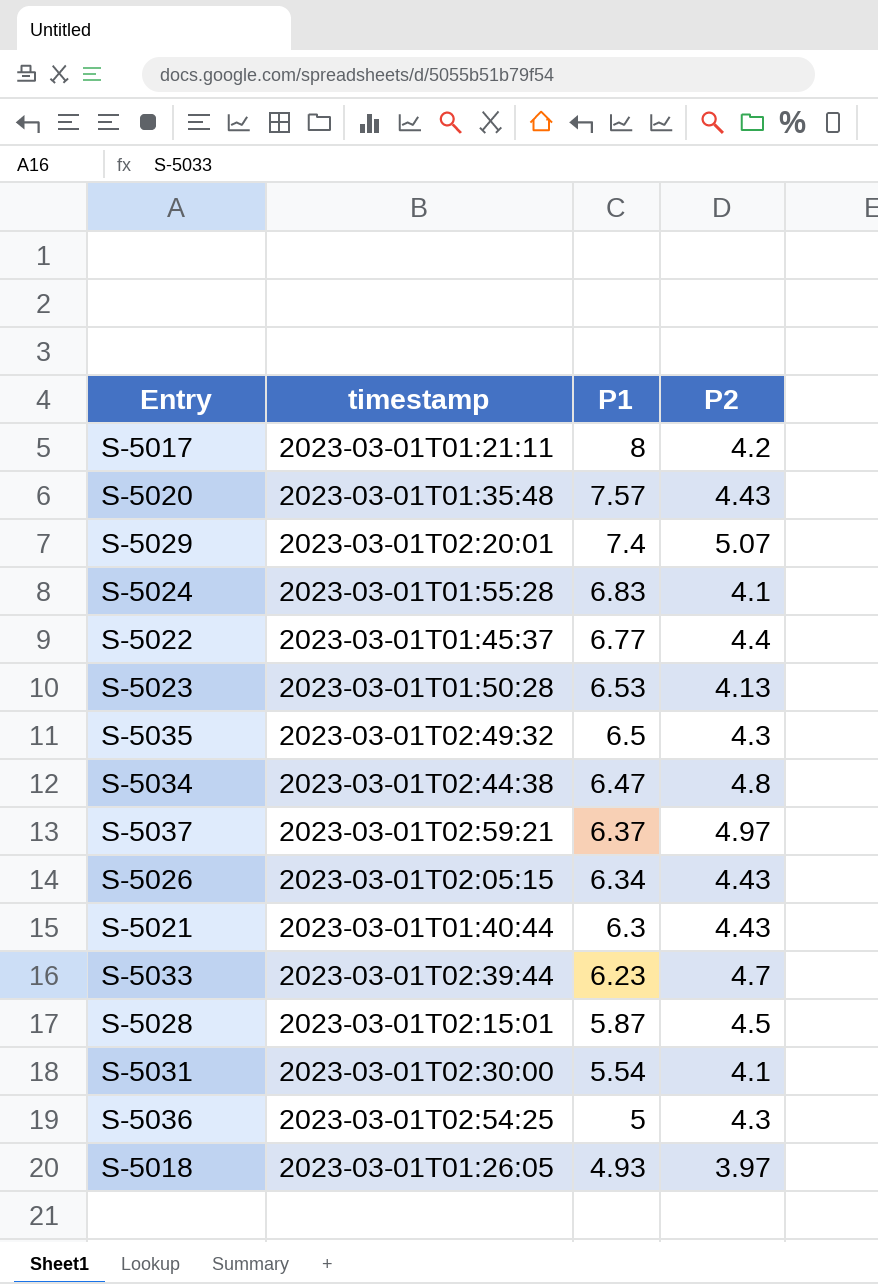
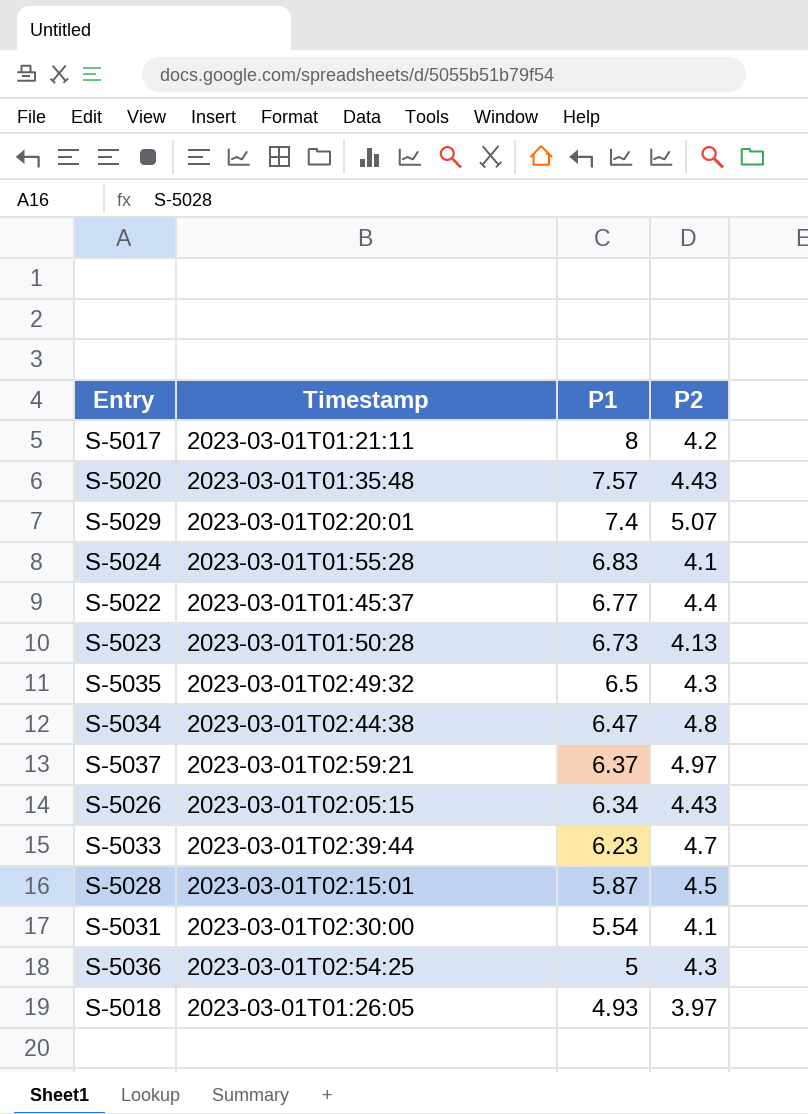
column name: timestamp -> Timestamp
row S-5021: 2023-03-01T01:40:44 | 6.3 | 4.43 -> none
S-5023 | P1: 6.53 -> 6.73

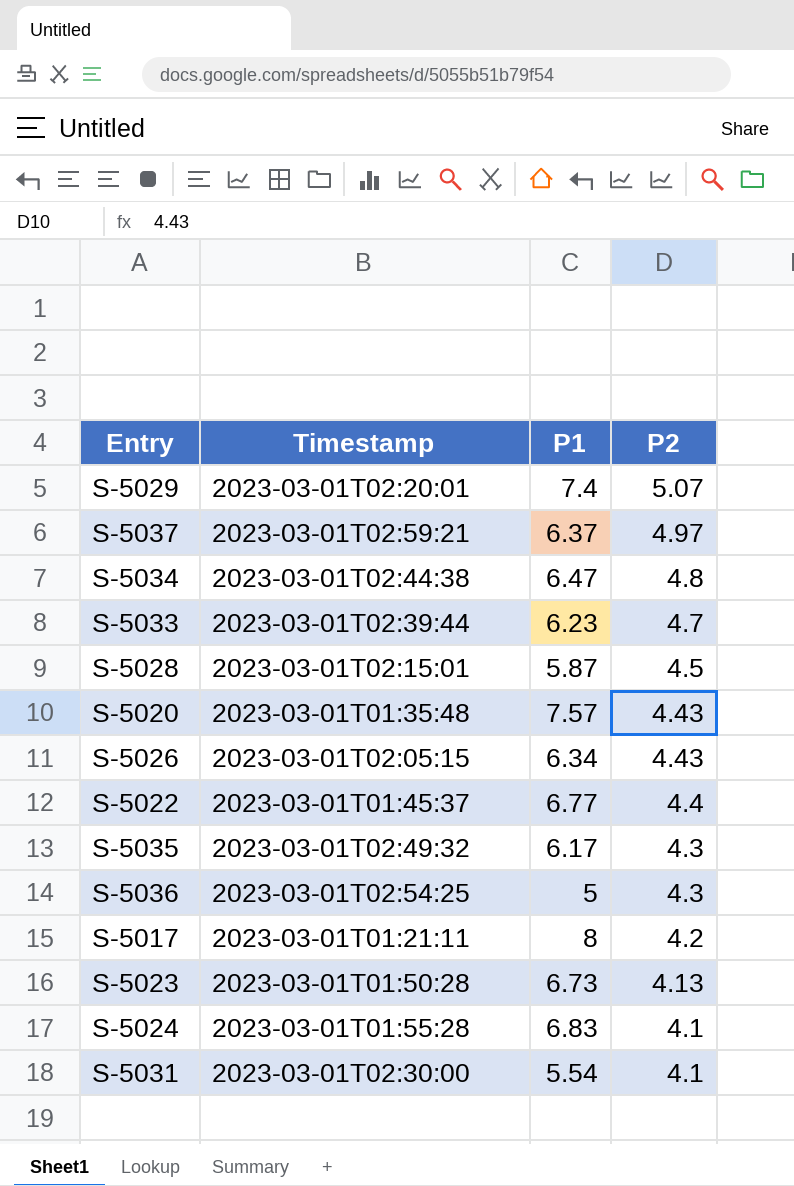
row order: P1 descending -> P2 descending
row S-5018: 2023-03-01T01:26:05 | 4.93 | 3.97 -> none
S-5035 | P1: 6.5 -> 6.17

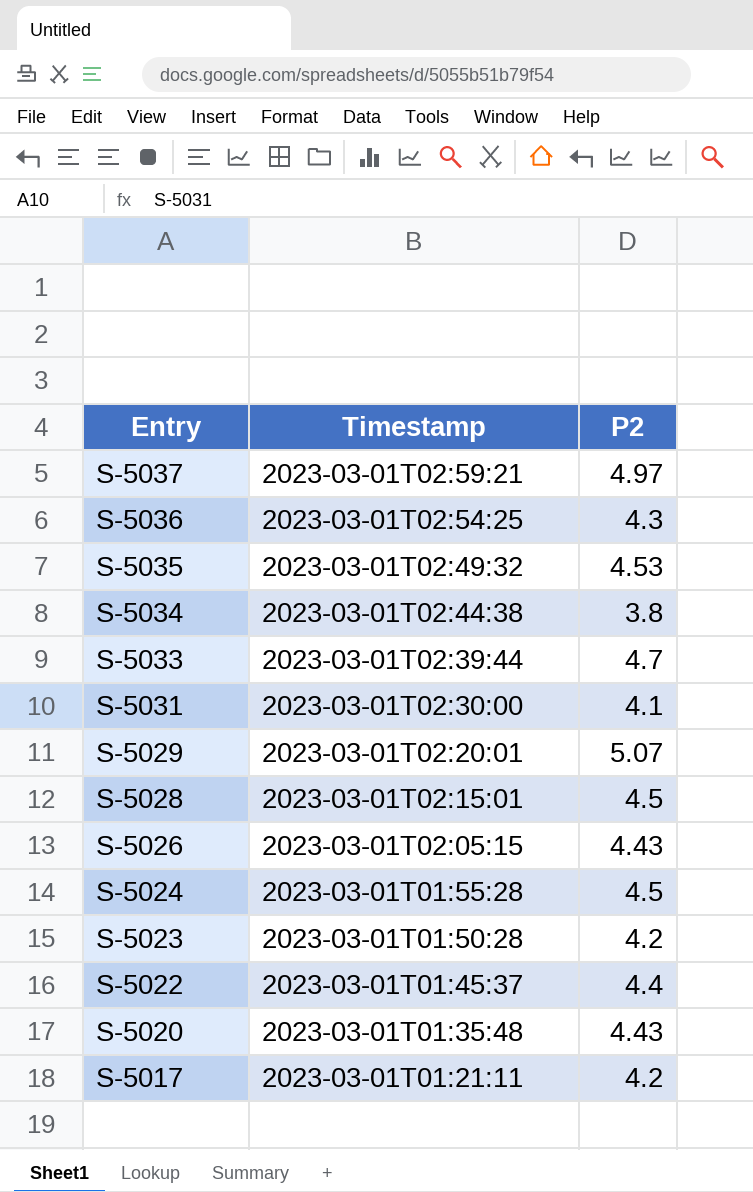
row order: P2 descending -> Entry descending
column P1 | position: 3 -> none
S-5035 | P2: 4.3 -> 4.53
S-5034 | P2: 4.8 -> 3.8
S-5024 | P2: 4.1 -> 4.5
S-5023 | P2: 4.13 -> 4.2

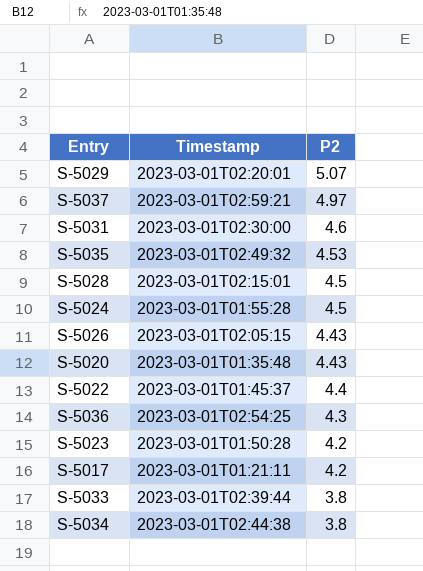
row order: Entry descending -> P2 descending
S-5031 | P2: 4.1 -> 4.6
S-5033 | P2: 4.7 -> 3.8

